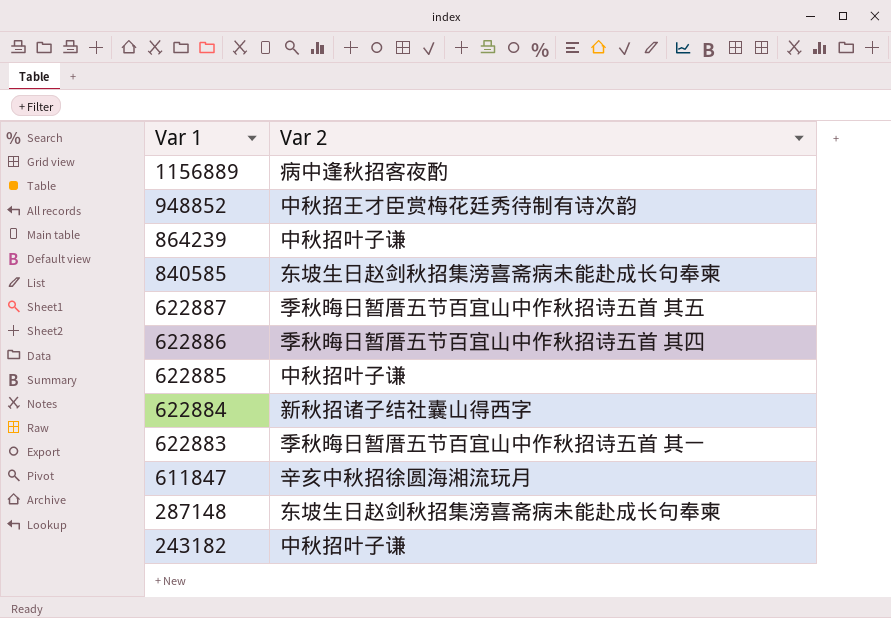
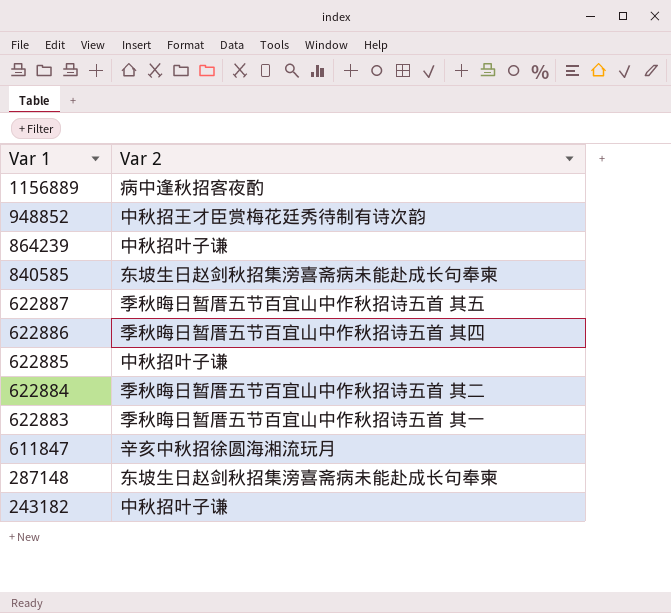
622884 | Var 2: 新秋招诸子结社囊山得西字 -> 季秋晦日暂厝五节百宜山中作秋招诗五首 其二

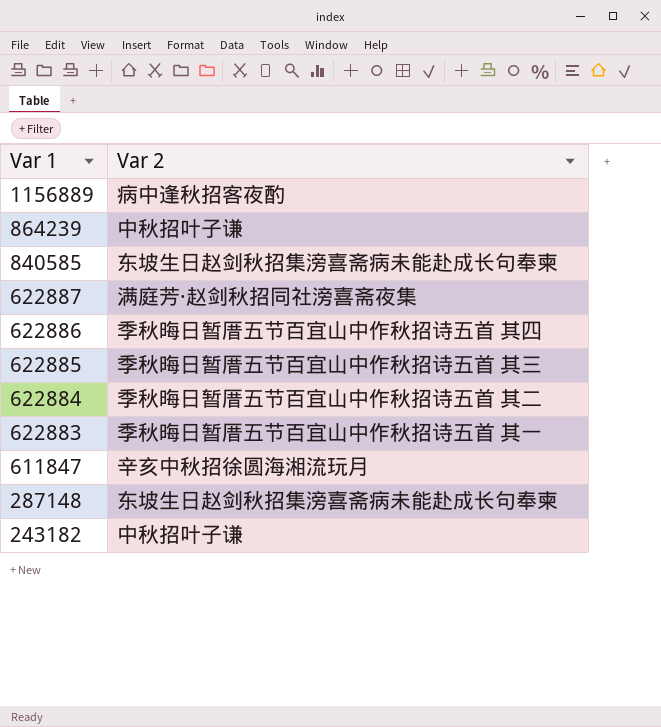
row 948852: 中秋招王才臣赏梅花廷秀待制有诗次韵 -> none
622887 | Var 2: 季秋晦日暂厝五节百宜山中作秋招诗五首 其五 -> 满庭芳·赵剑秋招同社滂喜斋夜集
622885 | Var 2: 中秋招叶子谦 -> 季秋晦日暂厝五节百宜山中作秋招诗五首 其三

